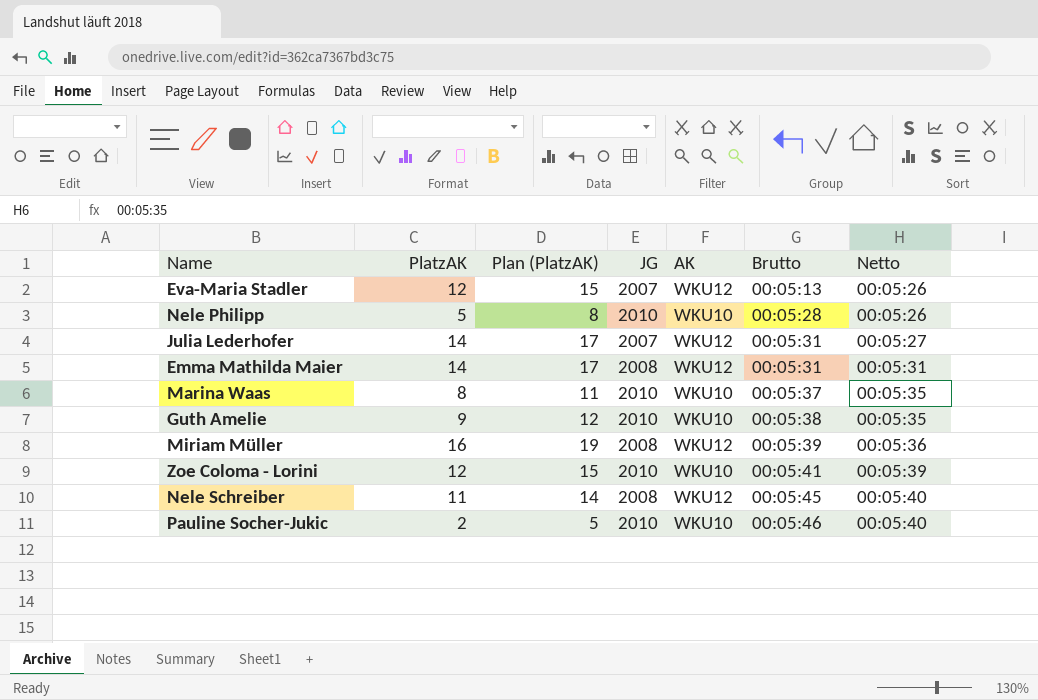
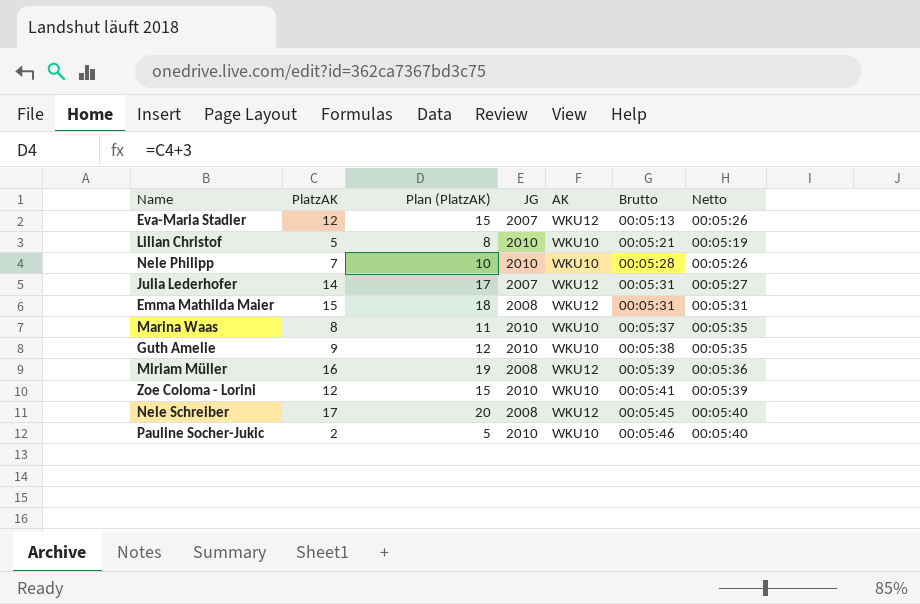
row Lilian Christof: none -> 5 | 8 | 2010 | WKU10 | 00:05:21 | 00:05:19
Nele Philipp | PlatzAK: 5 -> 7
Nele Philipp | Plan (PlatzAK): 8 -> 10
Emma Mathilda Maier | PlatzAK: 14 -> 15
Emma Mathilda Maier | Plan (PlatzAK): 17 -> 18
Nele Schreiber | PlatzAK: 11 -> 17
Nele Schreiber | Plan (PlatzAK): 14 -> 20

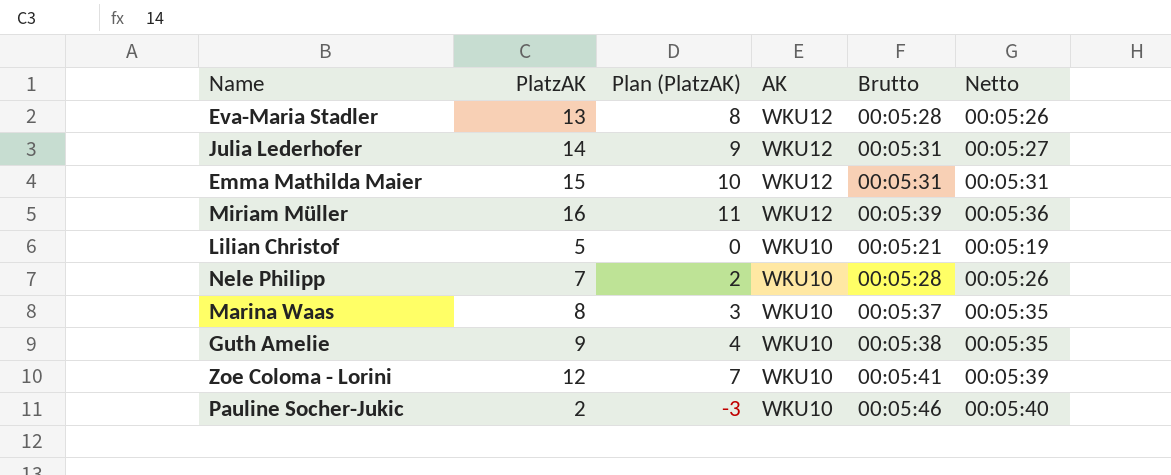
row order: Brutto ascending -> AK descending
column JG | position: 4 -> none
column Plan (PlatzAK) | formula: [PlatzAK] + 3 -> [PlatzAK] - 5
row Nele Schreiber: 17 | 20 | 2008 | WKU12 | 00:05:45 | 00:05:40 -> none
Eva-Maria Stadler | PlatzAK: 12 -> 13
Eva-Maria Stadler | Brutto: 00:05:13 -> 00:05:28

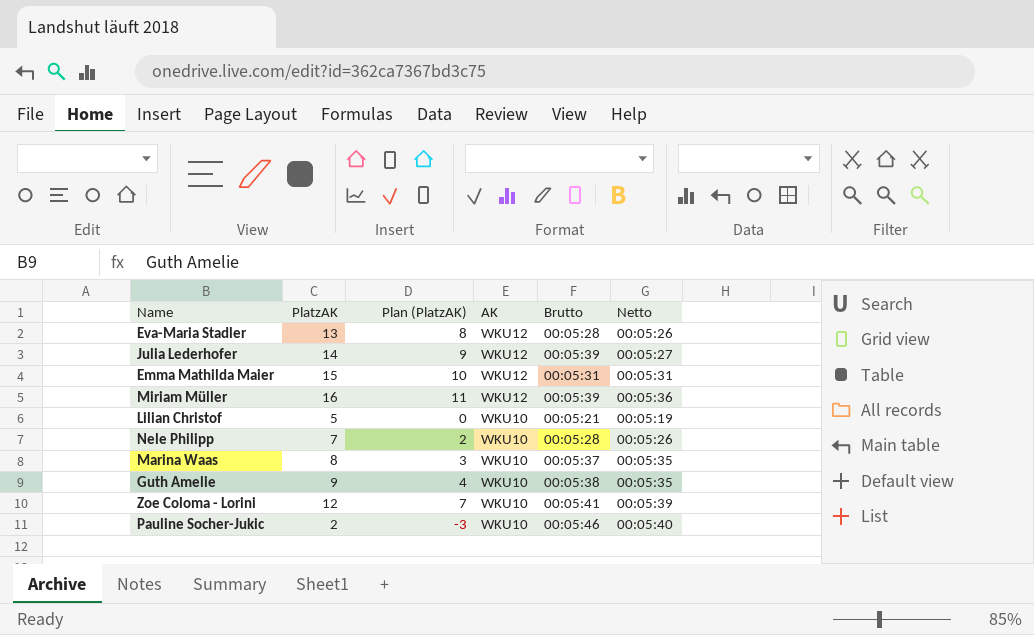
Julia Lederhofer | Brutto: 00:05:31 -> 00:05:39

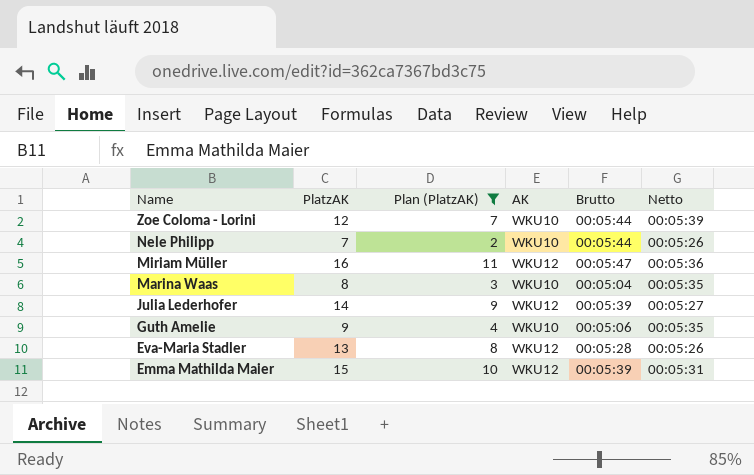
filter: none -> Plan (PlatzAK) >= 2
row order: AK descending -> Name descending
Zoe Coloma - Lorini | Brutto: 00:05:41 -> 00:05:44
Nele Philipp | Brutto: 00:05:28 -> 00:05:44
Miriam Müller | Brutto: 00:05:39 -> 00:05:47
Marina Waas | Brutto: 00:05:37 -> 00:05:04
Guth Amelie | Brutto: 00:05:38 -> 00:05:06
Emma Mathilda Maier | Brutto: 00:05:31 -> 00:05:39

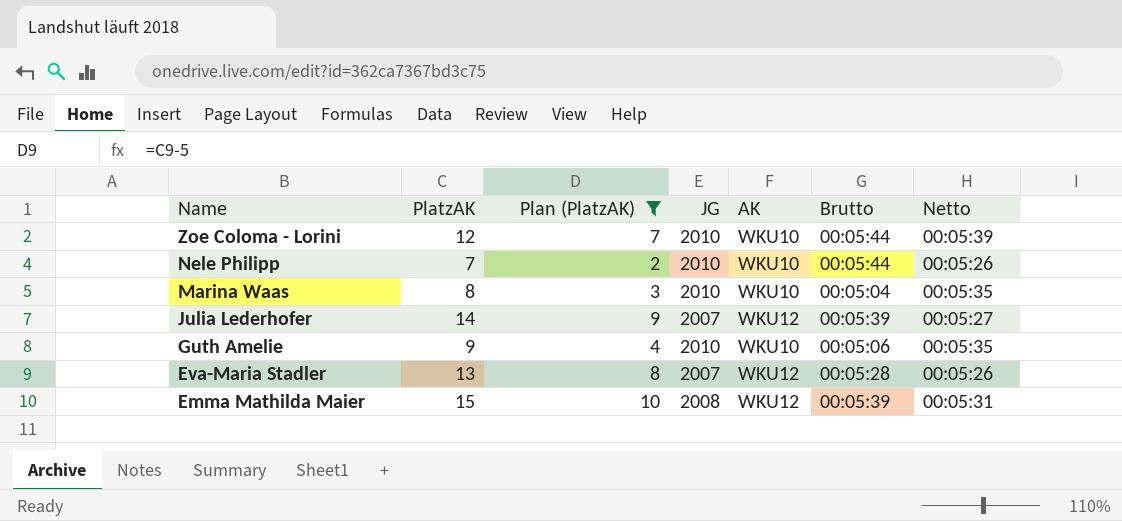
column JG | position: none -> 4
row Miriam Müller: 16 | 11 | WKU12 | 00:05:47 | 00:05:36 -> none

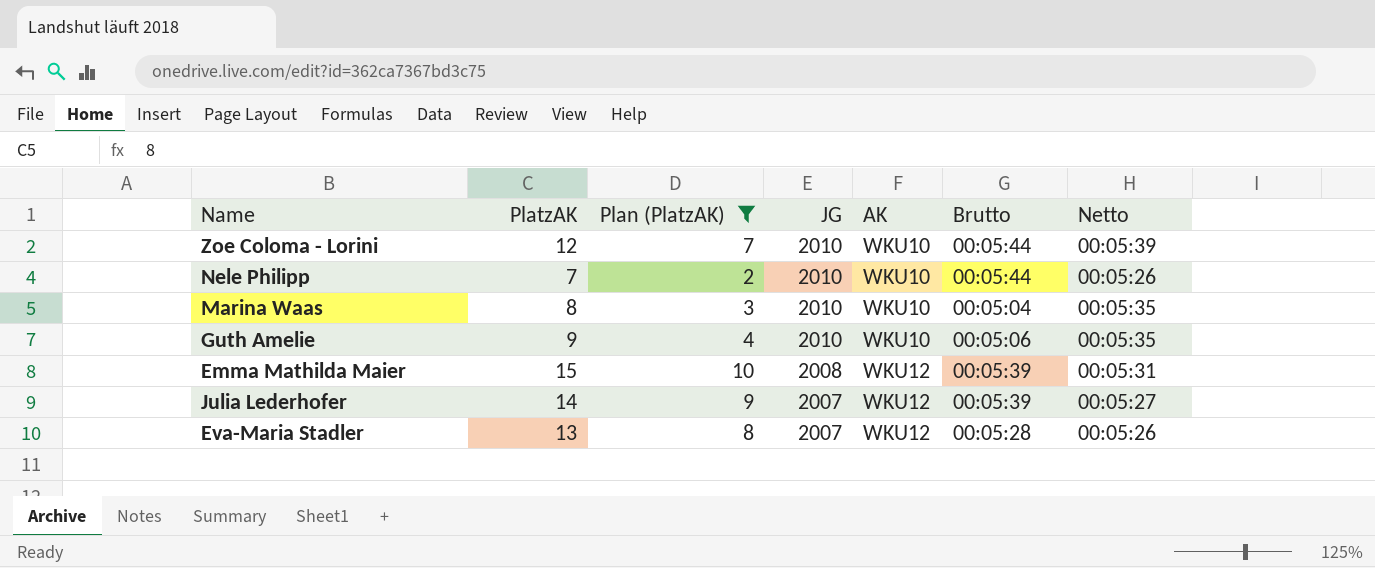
row order: Name descending -> JG descending

